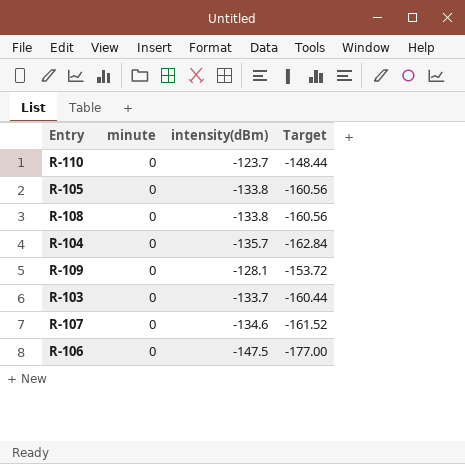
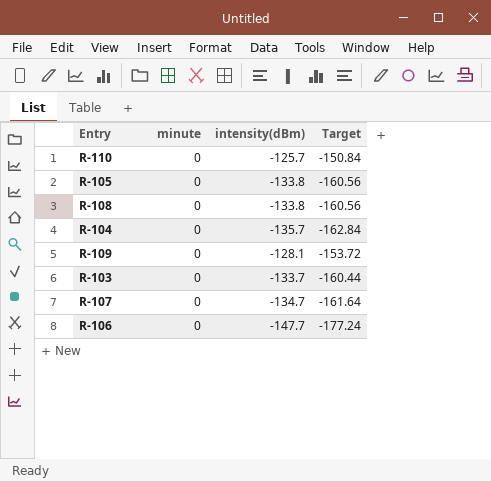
R-110 | intensity(dBm): -123.7 -> -125.7
R-110 | Target: -148.44 -> -150.84
R-107 | intensity(dBm): -134.6 -> -134.7
R-107 | Target: -161.52 -> -161.64
R-106 | intensity(dBm): -147.5 -> -147.7
R-106 | Target: -177.00 -> -177.24

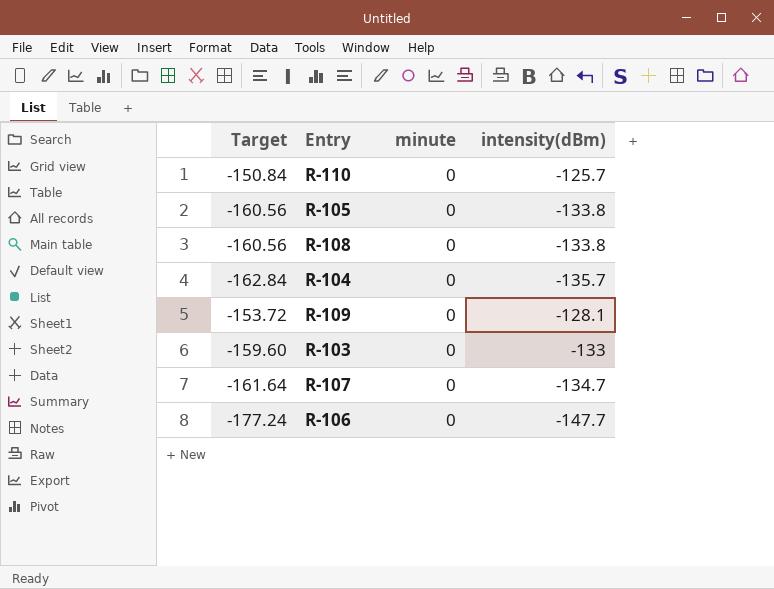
column Target | position: 4 -> 1
R-103 | Target: -160.44 -> -159.60
R-103 | intensity(dBm): -133.7 -> -133

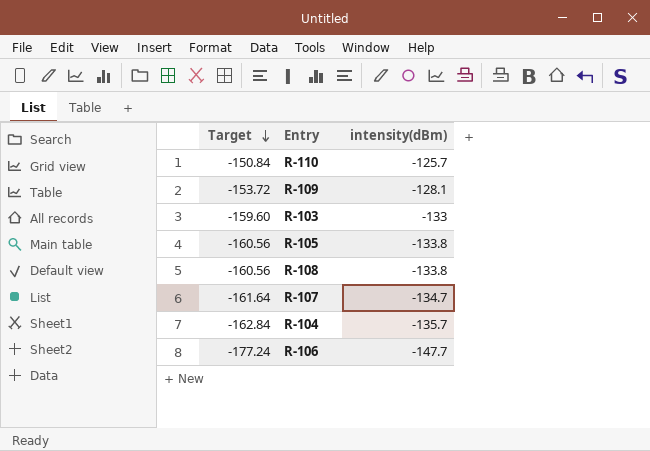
row order: none -> Target descending
column minute | position: 3 -> none

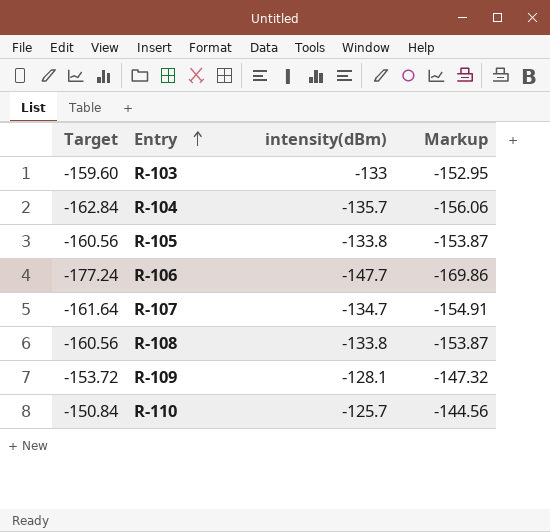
row order: Target descending -> Entry ascending
column Markup | formula: none -> [intensity(dBm)] * 1.15

